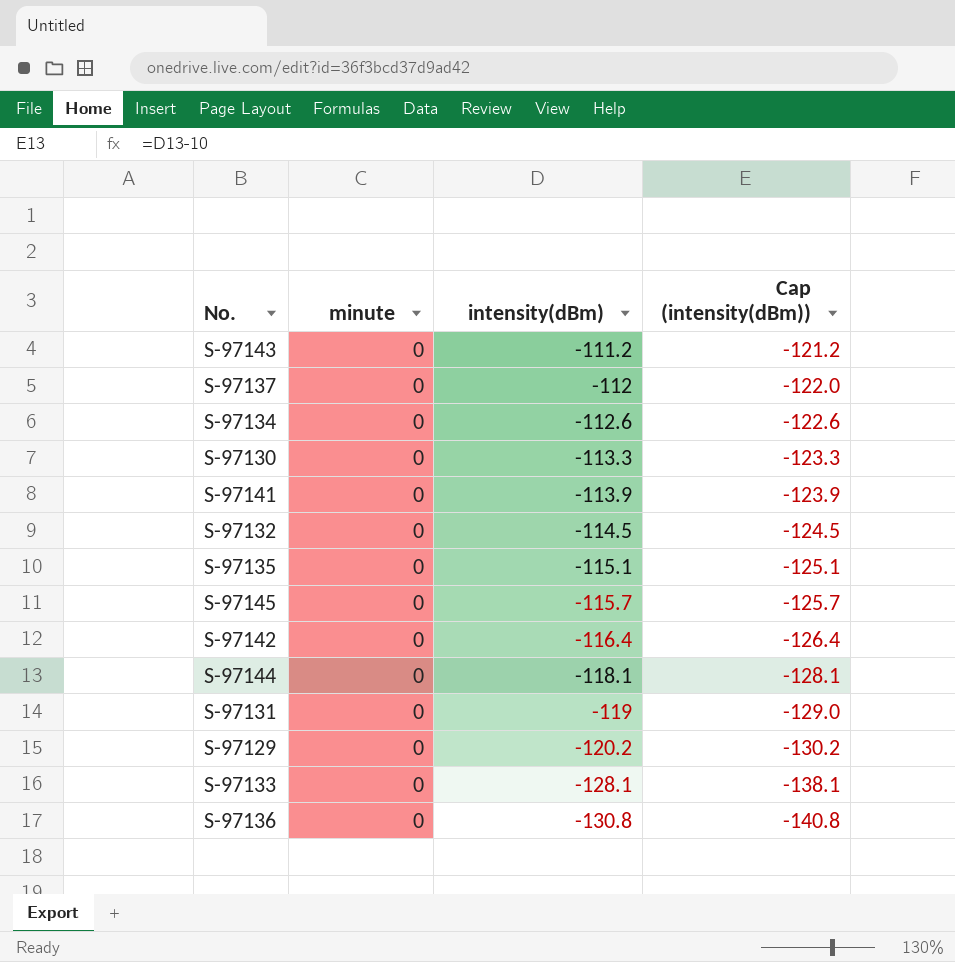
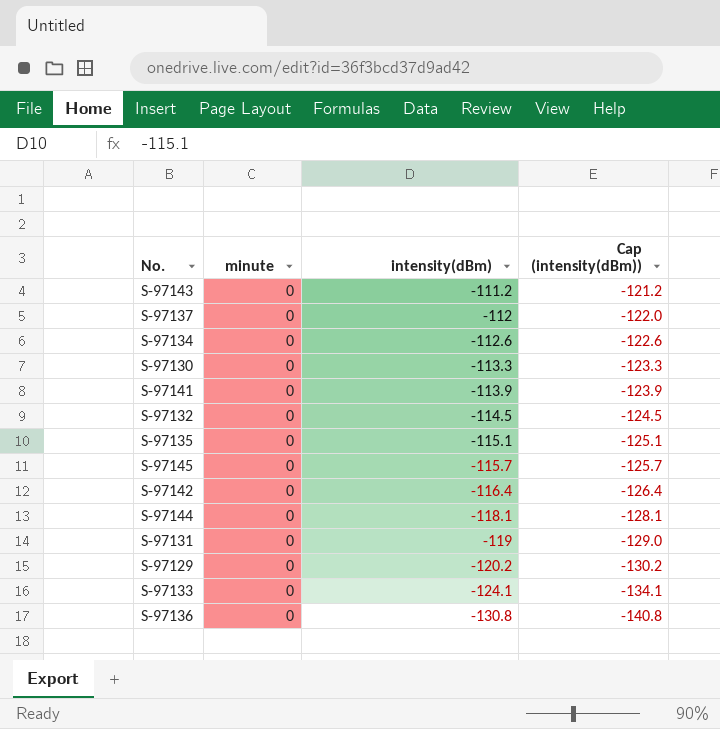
S-97133 | intensity(dBm): -128.1 -> -124.1
S-97133 | Cap (intensity(dBm)): -138.1 -> -134.1

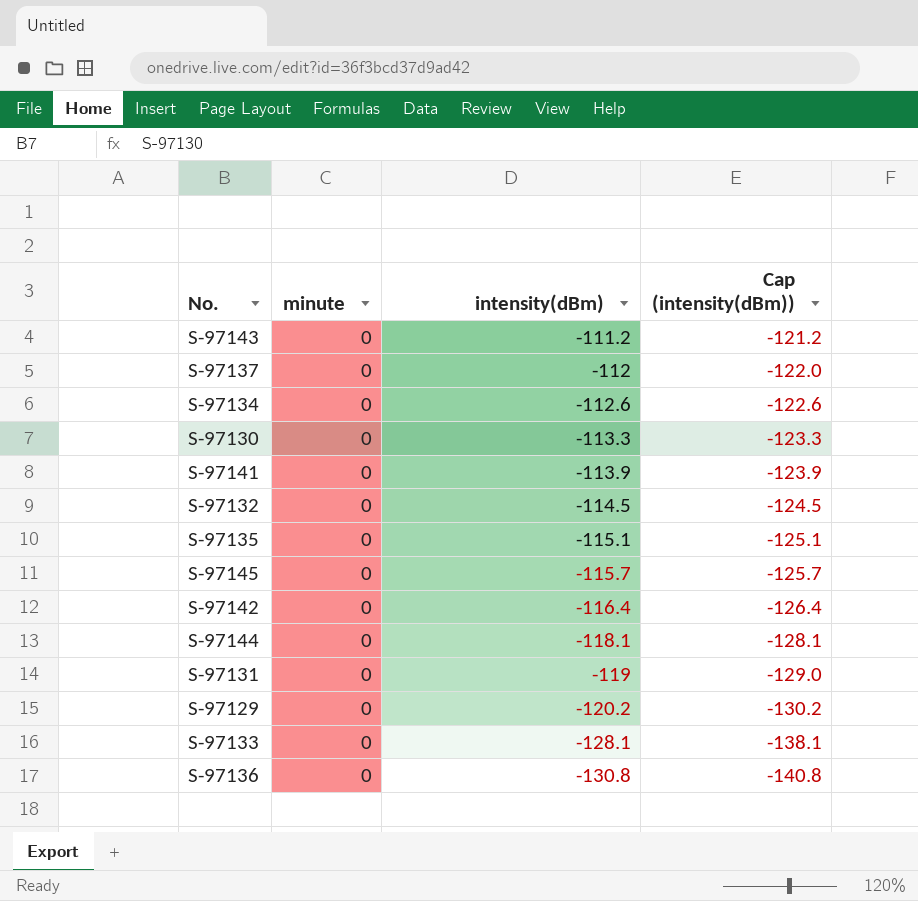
S-97133 | intensity(dBm): -124.1 -> -128.1
S-97133 | Cap (intensity(dBm)): -134.1 -> -138.1

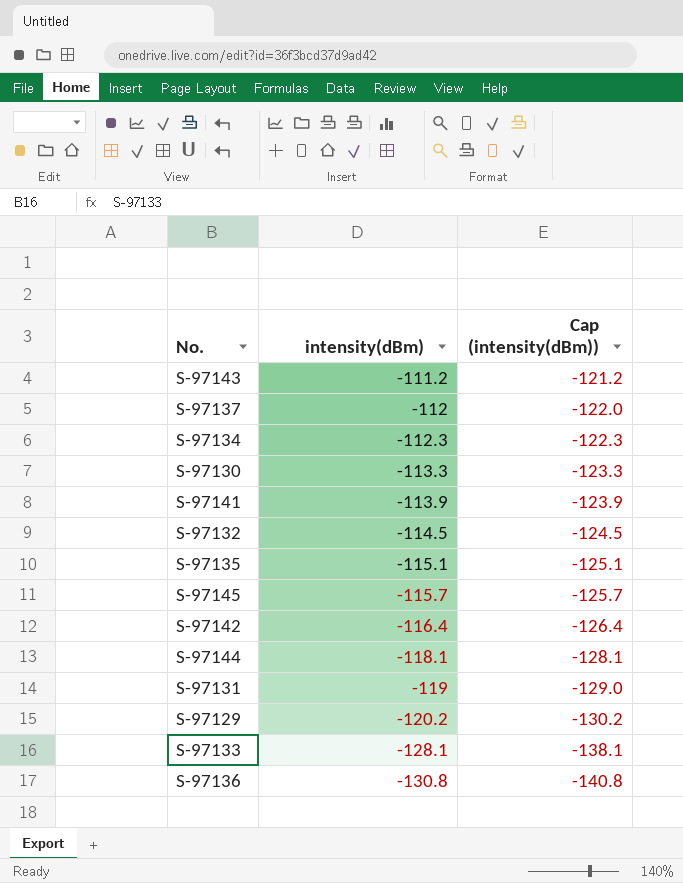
column minute | position: 2 -> none
S-97134 | intensity(dBm): -112.6 -> -112.3
S-97134 | Cap (intensity(dBm)): -122.6 -> -122.3

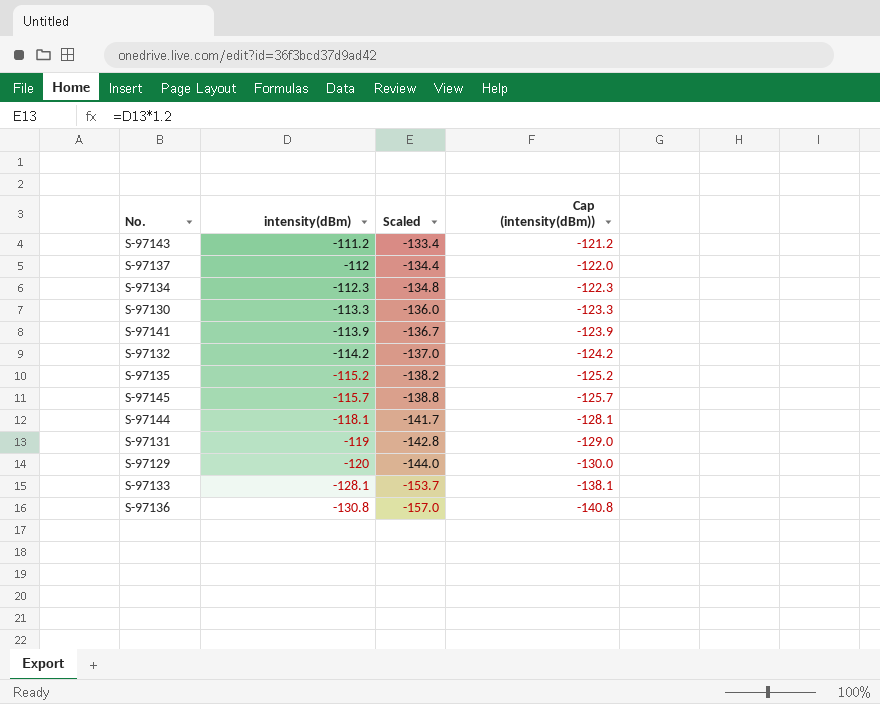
column Scaled | formula: none -> [intensity(dBm)] * 1.2
row S-97142: -116.4 | -126.4 -> none
S-97132 | intensity(dBm): -114.5 -> -114.2
S-97132 | Cap (intensity(dBm)): -124.5 -> -124.2
S-97135 | intensity(dBm): -115.1 -> -115.2
S-97135 | Cap (intensity(dBm)): -125.1 -> -125.2
S-97129 | intensity(dBm): -120.2 -> -120
S-97129 | Cap (intensity(dBm)): -130.2 -> -130.0

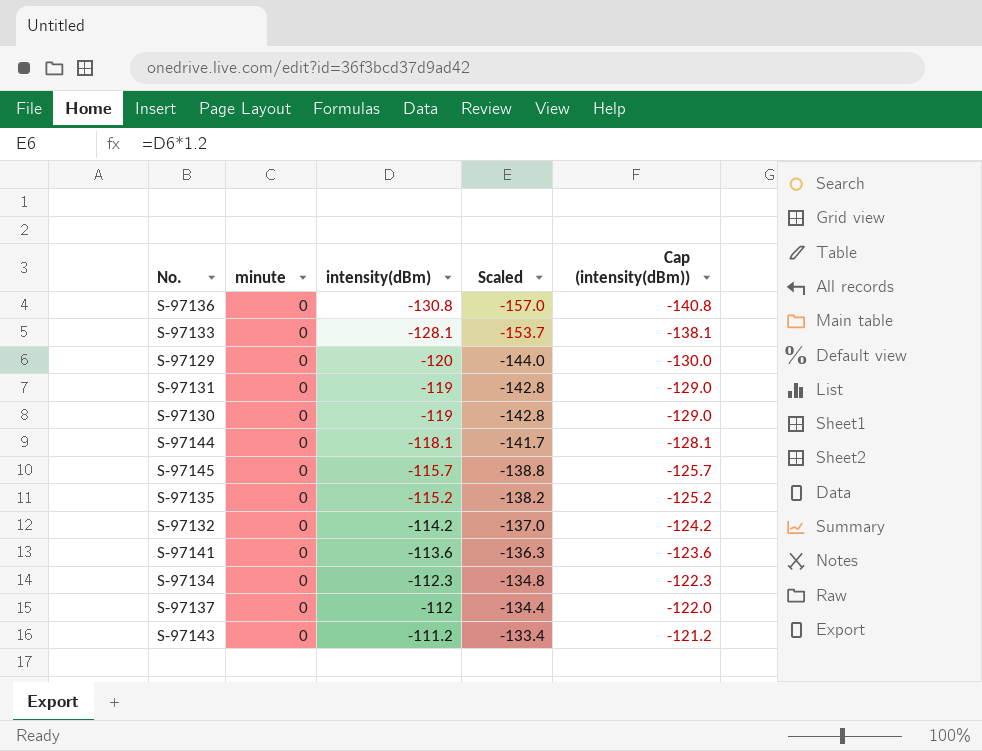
row order: intensity(dBm) descending -> intensity(dBm) ascending
column minute | position: none -> 2
S-97130 | intensity(dBm): -113.3 -> -119
S-97130 | Scaled: -136.0 -> -142.8
S-97130 | Cap (intensity(dBm)): -123.3 -> -129.0
S-97141 | intensity(dBm): -113.9 -> -113.6
S-97141 | Scaled: -136.7 -> -136.3
S-97141 | Cap (intensity(dBm)): -123.9 -> -123.6

